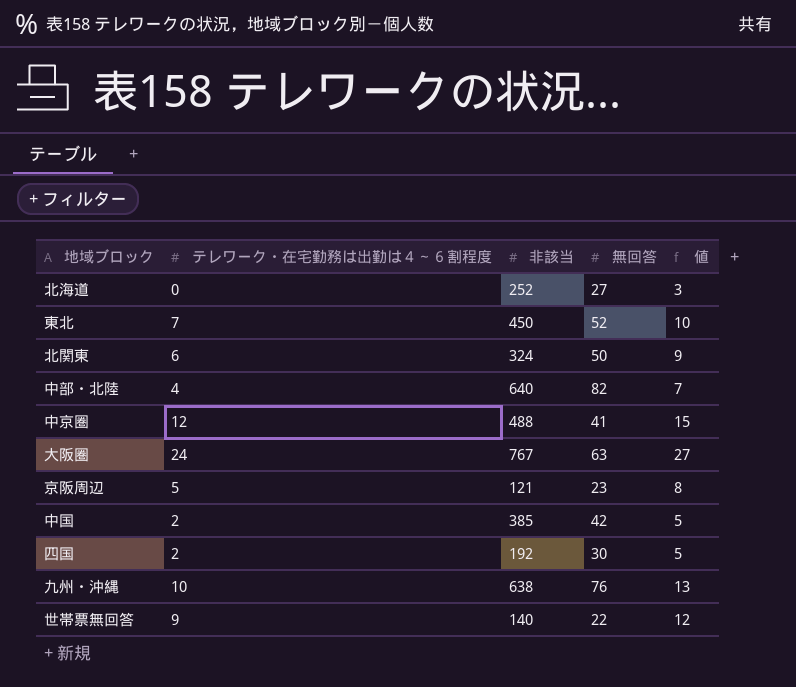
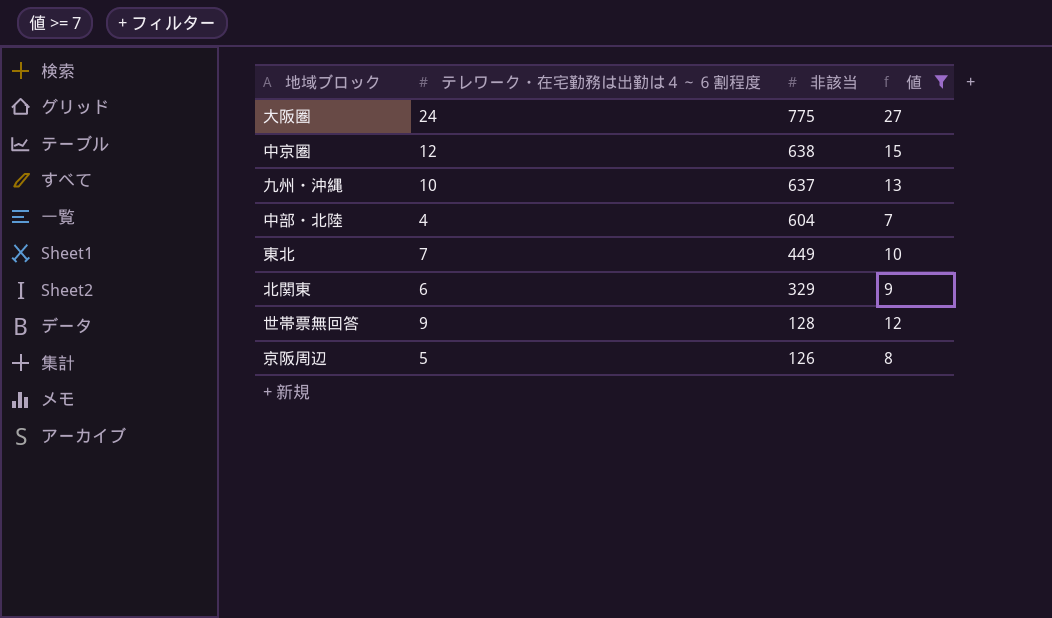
filter: none -> 値 >= 7
row order: none -> 非該当 descending
column 無回答 | position: 4 -> none
大阪圏 | 非該当: 767 -> 775
中京圏 | 非該当: 488 -> 638
九州・沖縄 | 非該当: 638 -> 637
中部・北陸 | 非該当: 640 -> 604
東北 | 非該当: 450 -> 449
北関東 | 非該当: 324 -> 329
世帯票無回答 | 非該当: 140 -> 128
京阪周辺 | 非該当: 121 -> 126

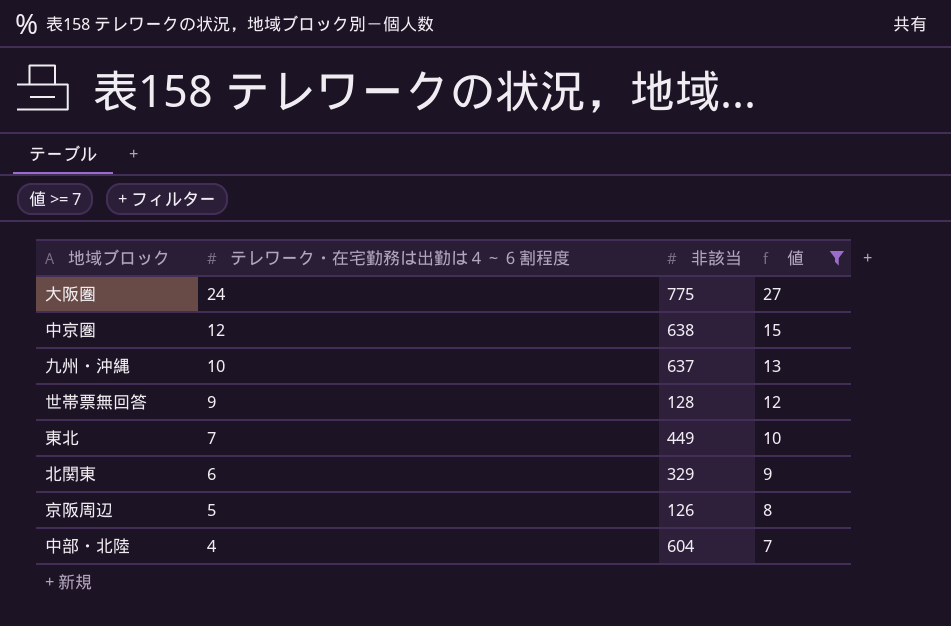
row order: 非該当 descending -> テレワーク・在宅勤務は出勤は４～６割程度 descending

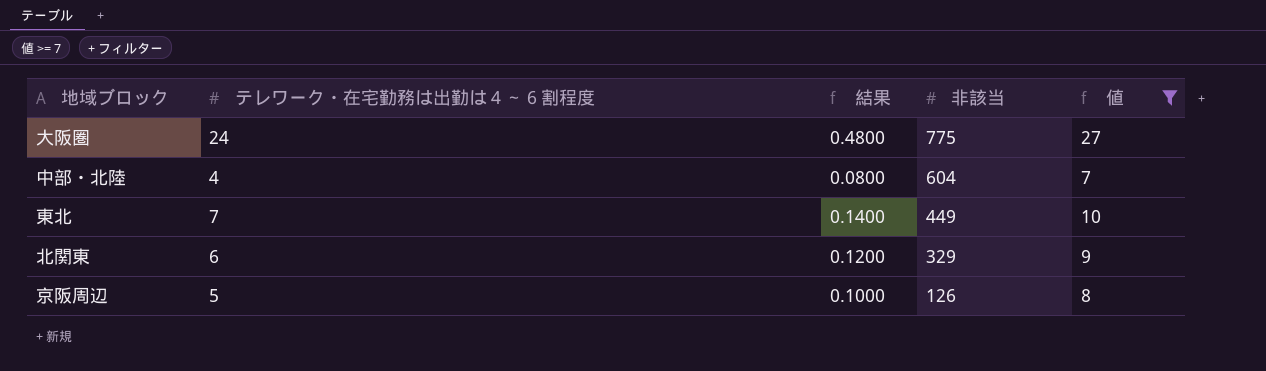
row order: テレワーク・在宅勤務は出勤は４～６割程度 descending -> 非該当 descending
column 結果 | formula: none -> [テレワーク・在宅勤務は出勤は４～６割程度] * 0.02
row 中京圏: 12 | 638 | 15 -> none
row 九州・沖縄: 10 | 637 | 13 -> none
row 世帯票無回答: 9 | 128 | 12 -> none

